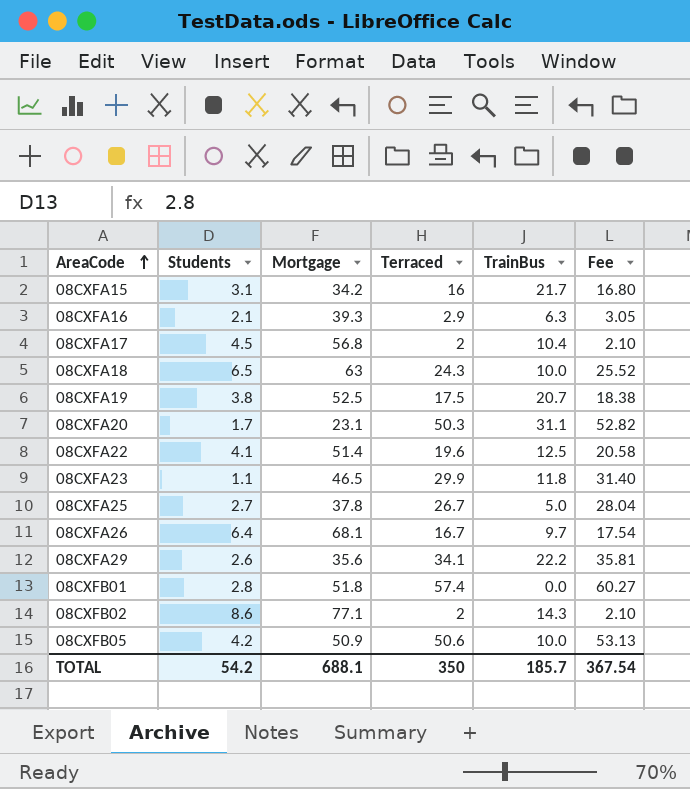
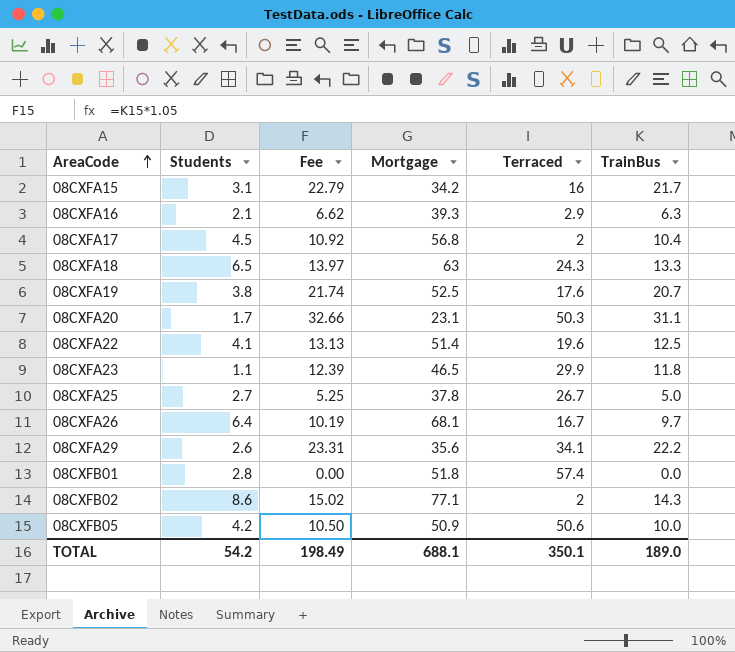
column Fee | formula: [Terraced] * 1.05 -> [TrainBus] * 1.05
column Fee | position: 6 -> 3
08CXFA18 | TrainBus: 10.0 -> 13.3
08CXFA19 | Terraced: 17.5 -> 17.6
TOTAL | Fee: 367.54 -> 198.49
TOTAL | Terraced: 350 -> 350.1
TOTAL | TrainBus: 185.7 -> 189.0

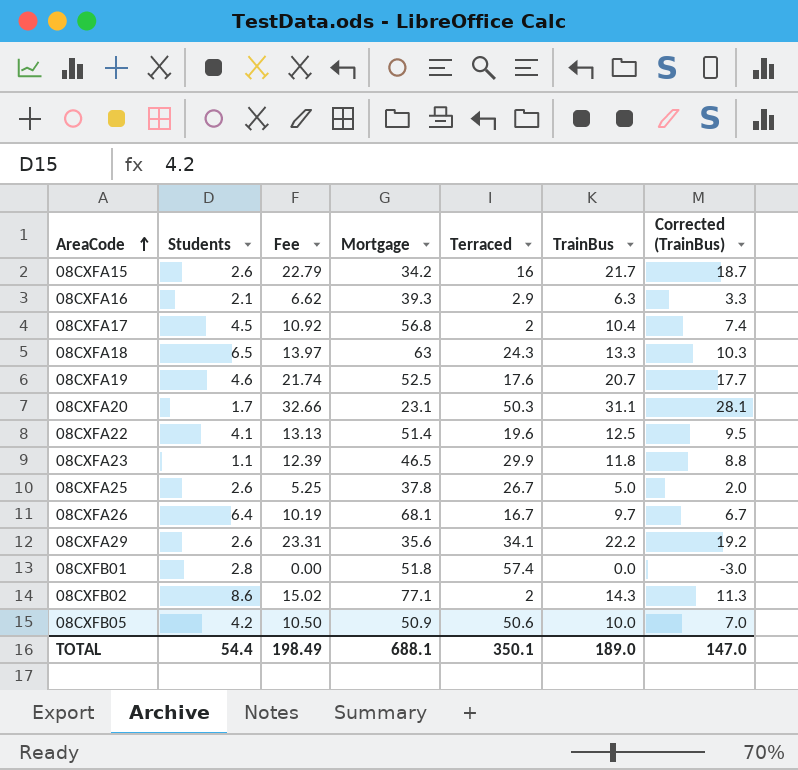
column Corrected (TrainBus) | formula: none -> [TrainBus] - 3
08CXFA15 | Students: 3.1 -> 2.6
08CXFA19 | Students: 3.8 -> 4.6
08CXFA25 | Students: 2.7 -> 2.6
TOTAL | Students: 54.2 -> 54.4

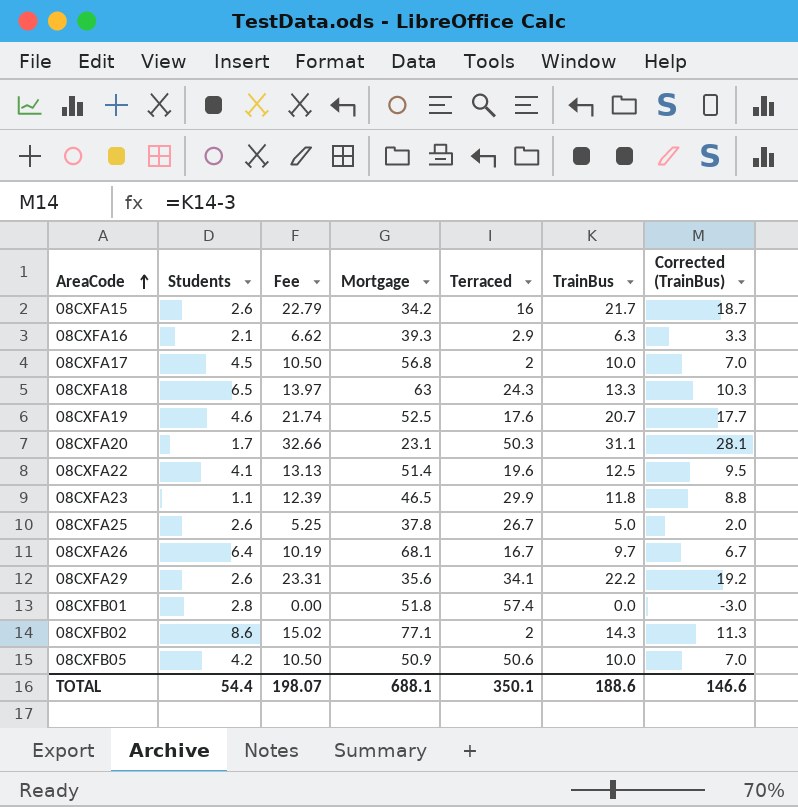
08CXFA17 | Fee: 10.92 -> 10.50
08CXFA17 | TrainBus: 10.4 -> 10.0
08CXFA17 | Corrected (TrainBus): 7.4 -> 7.0
TOTAL | Fee: 198.49 -> 198.07
TOTAL | TrainBus: 189.0 -> 188.6
TOTAL | Corrected (TrainBus): 147.0 -> 146.6

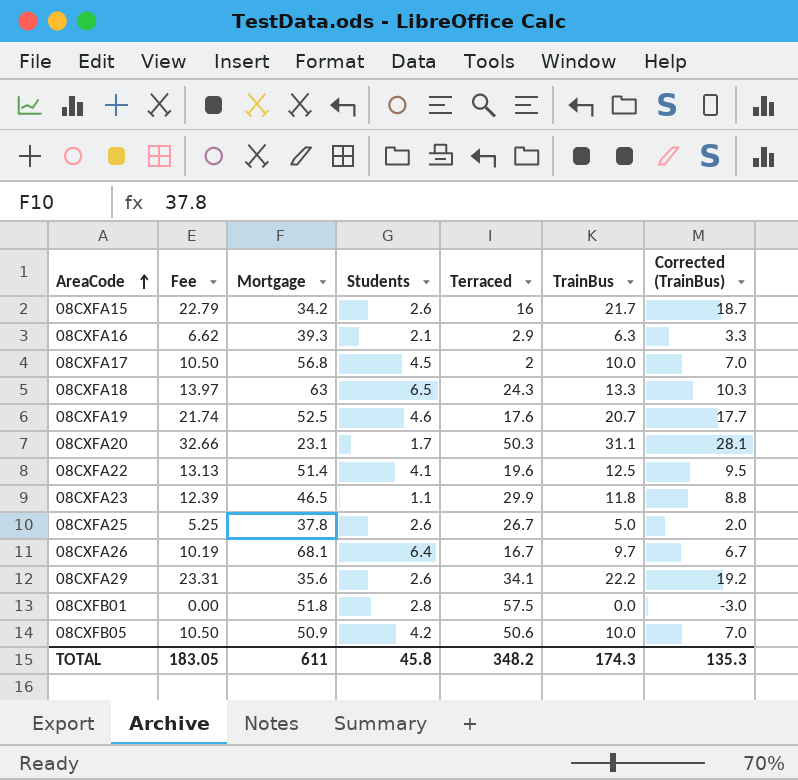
column Students | position: 2 -> 4
row 08CXFB02: 8.6 | 15.02 | 77.1 | 2 | 14.3 | 11.3 -> none
08CXFB01 | Terraced: 57.4 -> 57.5
TOTAL | Fee: 198.07 -> 183.05
TOTAL | Mortgage: 688.1 -> 611
TOTAL | Students: 54.4 -> 45.8
TOTAL | Terraced: 350.1 -> 348.2
TOTAL | TrainBus: 188.6 -> 174.3
TOTAL | Corrected (TrainBus): 146.6 -> 135.3

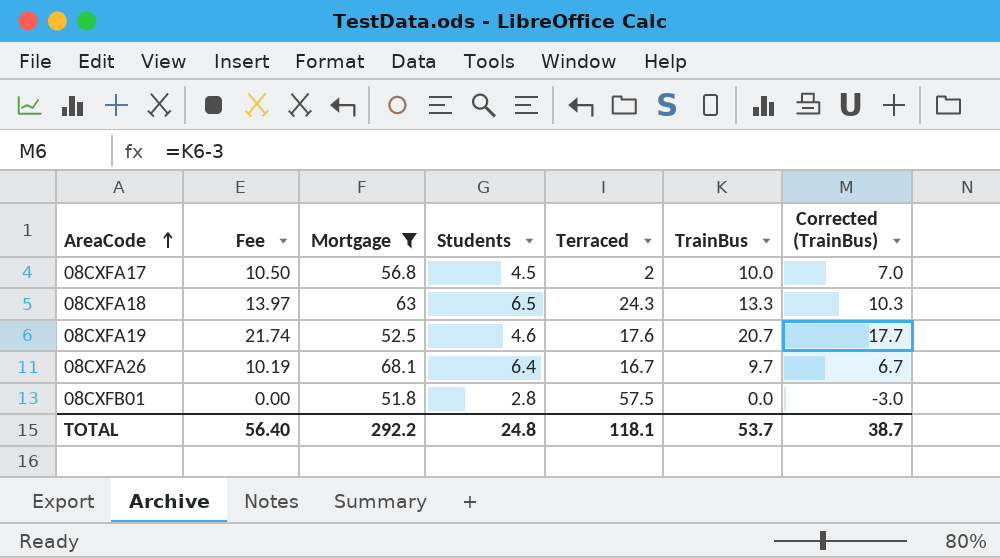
filter: none -> Mortgage >= 51.8
TOTAL | Fee: 183.05 -> 56.40
TOTAL | Mortgage: 611 -> 292.2
TOTAL | Students: 45.8 -> 24.8
TOTAL | Terraced: 348.2 -> 118.1
TOTAL | TrainBus: 174.3 -> 53.7
TOTAL | Corrected (TrainBus): 135.3 -> 38.7

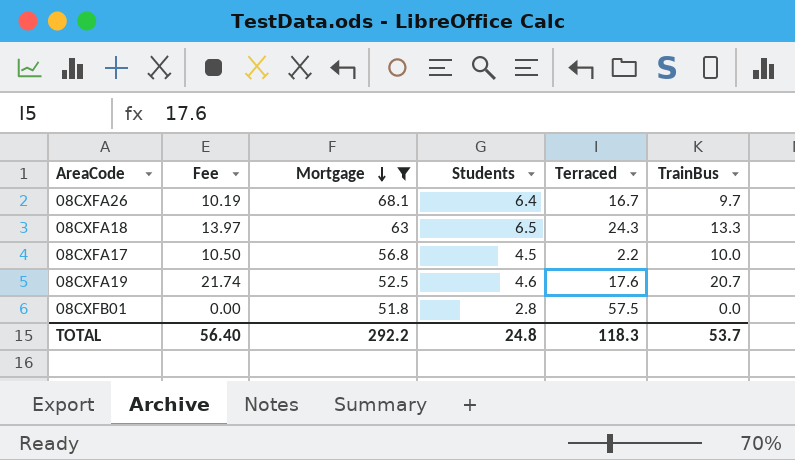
row order: AreaCode ascending -> Mortgage descending
column Corrected (TrainBus) | formula: [TrainBus] - 3 -> none
08CXFA17 | Terraced: 2 -> 2.2
TOTAL | Terraced: 118.1 -> 118.3

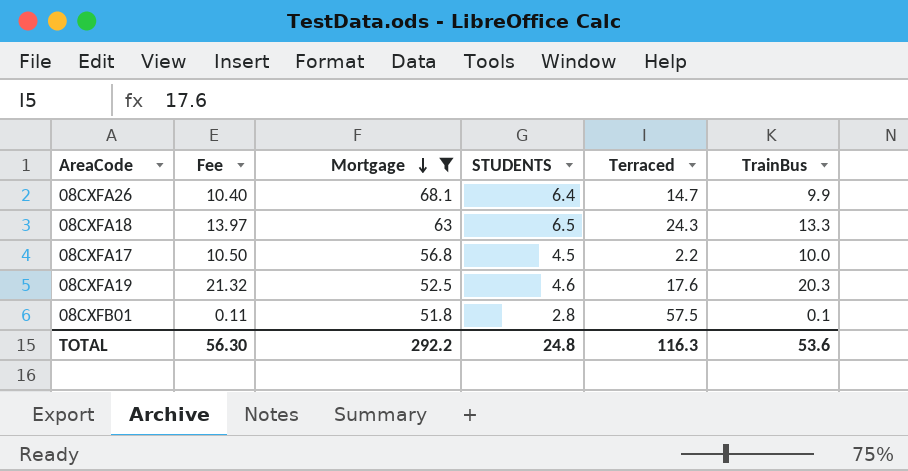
column name: Students -> STUDENTS
08CXFA26 | Fee: 10.19 -> 10.40
08CXFA26 | Terraced: 16.7 -> 14.7
08CXFA26 | TrainBus: 9.7 -> 9.9
08CXFA19 | Fee: 21.74 -> 21.32
08CXFA19 | TrainBus: 20.7 -> 20.3
08CXFB01 | Fee: 0.00 -> 0.11
08CXFB01 | TrainBus: 0.0 -> 0.1
TOTAL | Fee: 56.40 -> 56.30
TOTAL | Terraced: 118.3 -> 116.3
TOTAL | TrainBus: 53.7 -> 53.6

